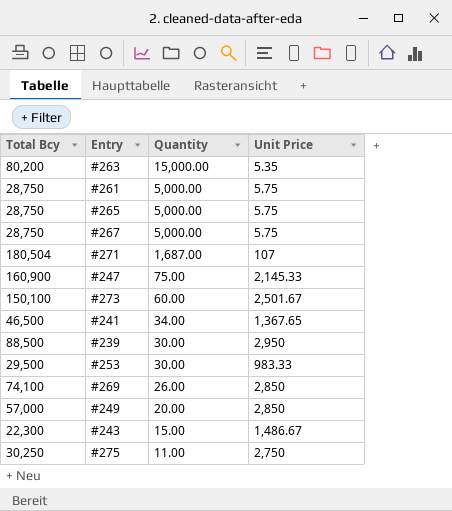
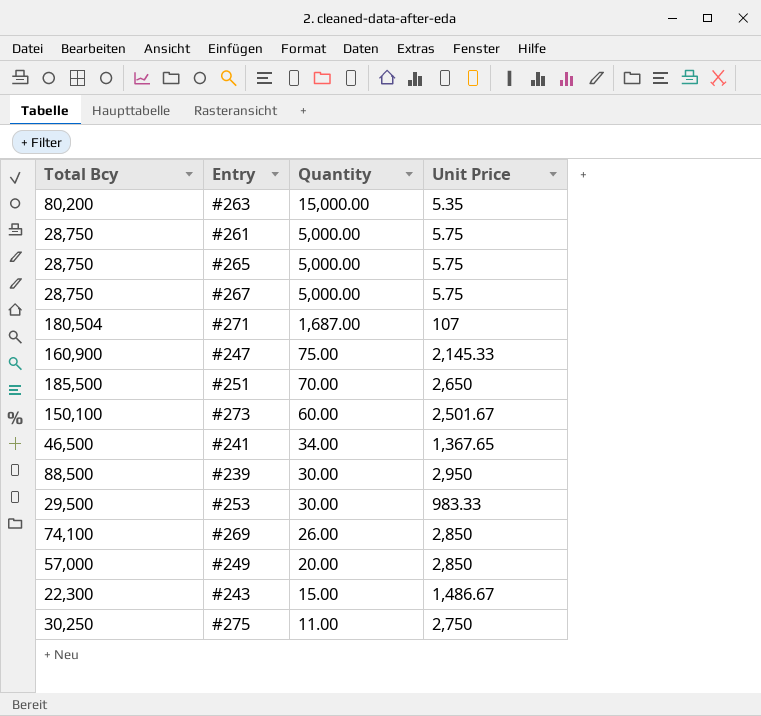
row #251: none -> 185,500 | 70.00 | 2,650

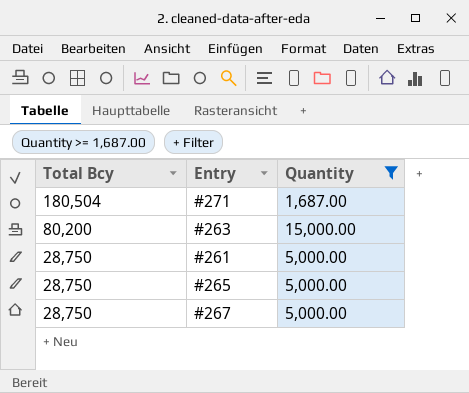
filter: none -> Quantity >= 1,687.00
row order: Quantity descending -> Total Bcy descending
column Unit Price | formula: [Total Bcy] / [Quantity] -> none

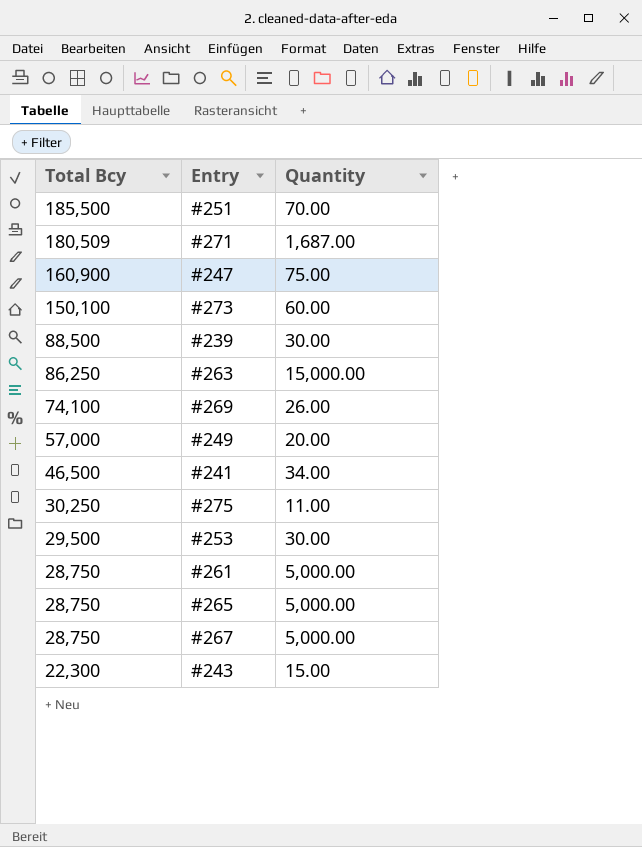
filter: Quantity >= 1,687.00 -> none
#271 | Total Bcy: 180,504 -> 180,509
#263 | Total Bcy: 80,200 -> 86,250

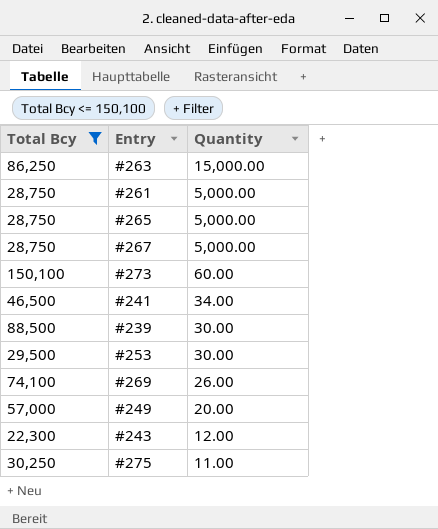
filter: none -> Total Bcy <= 150,100
row order: Total Bcy descending -> Quantity descending
#243 | Quantity: 15.00 -> 12.00

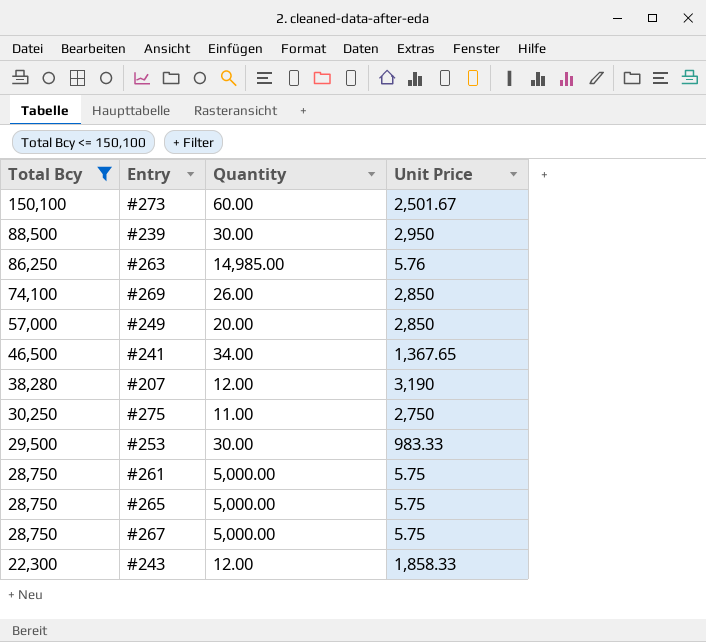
row order: Quantity descending -> Total Bcy descending
column Unit Price | formula: none -> [Total Bcy] / [Quantity]
#263 | Quantity: 15,000.00 -> 14,985.00
row #207: none -> 38,280 | 12.00 | 3,190

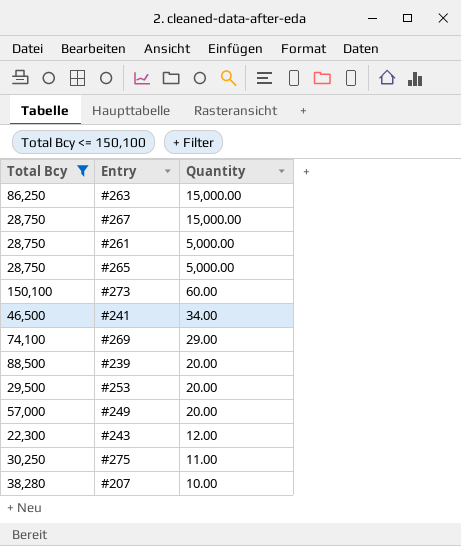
row order: Total Bcy descending -> Quantity descending
column Unit Price | formula: [Total Bcy] / [Quantity] -> none
#263 | Quantity: 14,985.00 -> 15,000.00
#267 | Quantity: 5,000.00 -> 15,000.00
#269 | Quantity: 26.00 -> 29.00
#239 | Quantity: 30.00 -> 20.00
#253 | Quantity: 30.00 -> 20.00
#207 | Quantity: 12.00 -> 10.00

